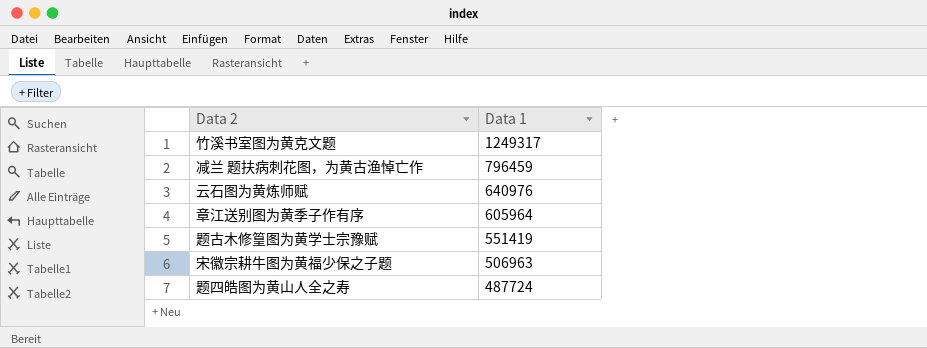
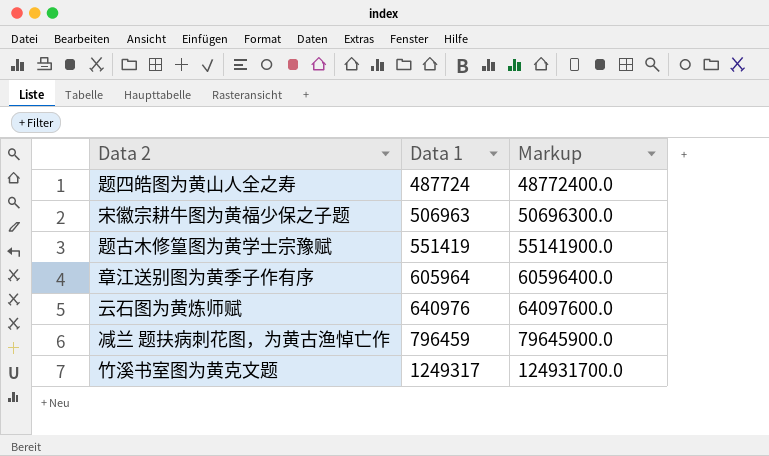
row order: Data 1 descending -> Data 1 ascending
column Markup | formula: none -> [Data 1] * 100

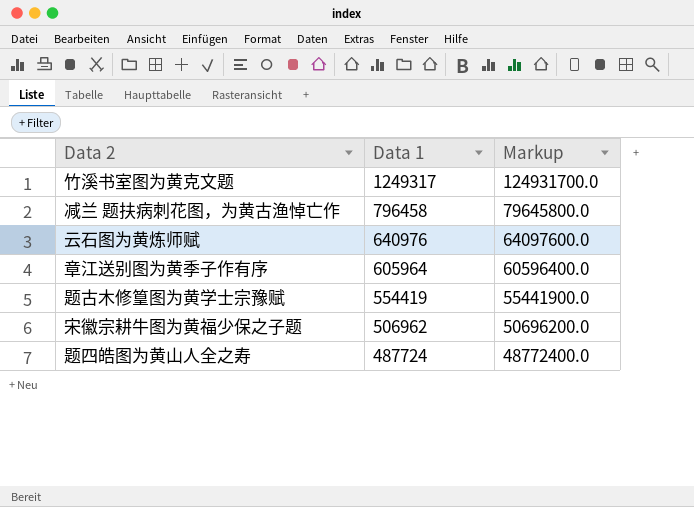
row order: Data 1 ascending -> Data 1 descending
减兰 题扶病刺花图，为黄古渔悼亡作 | Data 1: 796459 -> 796458
减兰 题扶病刺花图，为黄古渔悼亡作 | Markup: 79645900.0 -> 79645800.0
题古木修篁图为黄学士宗豫赋 | Data 1: 551419 -> 554419
题古木修篁图为黄学士宗豫赋 | Markup: 55141900.0 -> 55441900.0
宋徽宗耕牛图为黄福少保之子题 | Data 1: 506963 -> 506962
宋徽宗耕牛图为黄福少保之子题 | Markup: 50696300.0 -> 50696200.0

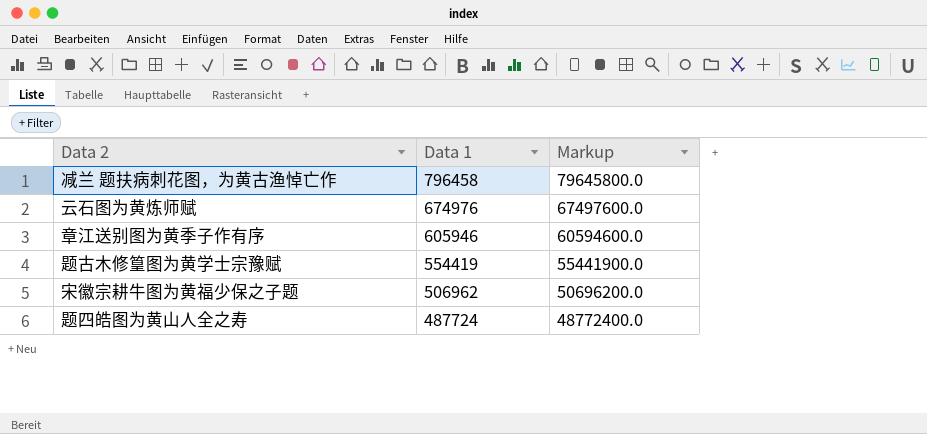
row 竹溪书室图为黄克文题: 1249317 | 124931700.0 -> none
云石图为黄炼师赋 | Data 1: 640976 -> 674976
云石图为黄炼师赋 | Markup: 64097600.0 -> 67497600.0
章江送别图为黄季子作有序 | Data 1: 605964 -> 605946
章江送别图为黄季子作有序 | Markup: 60596400.0 -> 60594600.0

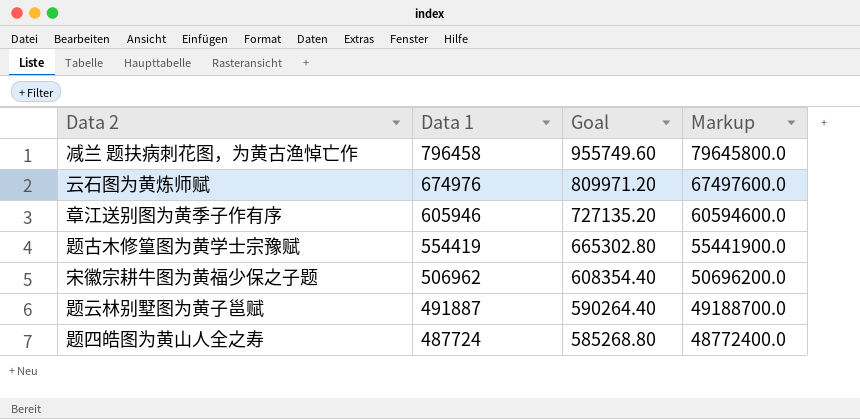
column Goal | formula: none -> [Data 1] * 1.2
row 题云林别墅图为黄子邕赋: none -> 491887 | 590264.40 | 49188700.0

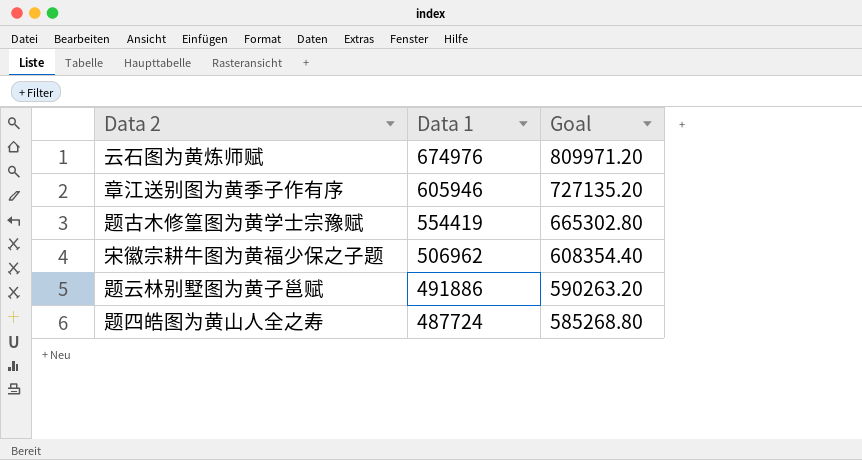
column Markup | formula: [Data 1] * 100 -> none
row 减兰 题扶病刺花图，为黄古渔悼亡作: 796458 | 955749.60 | 79645800.0 -> none
题云林别墅图为黄子邕赋 | Data 1: 491887 -> 491886
题云林别墅图为黄子邕赋 | Goal: 590264.40 -> 590263.20

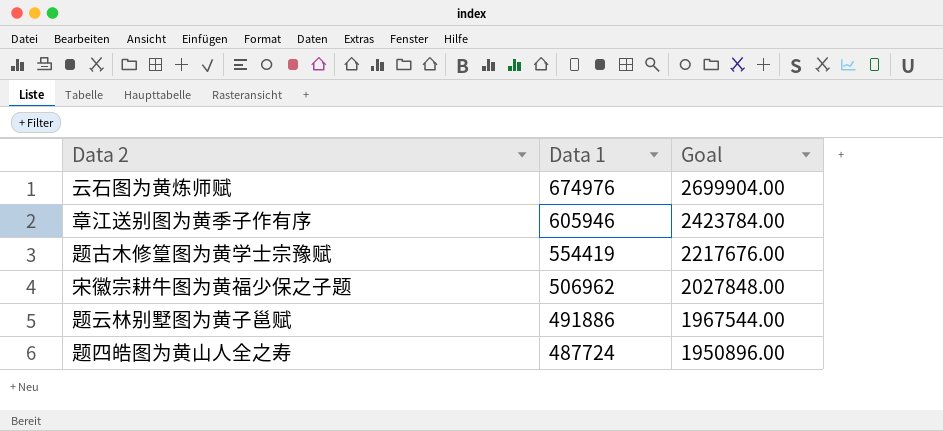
column Goal | formula: [Data 1] * 1.2 -> [Data 1] * 4

